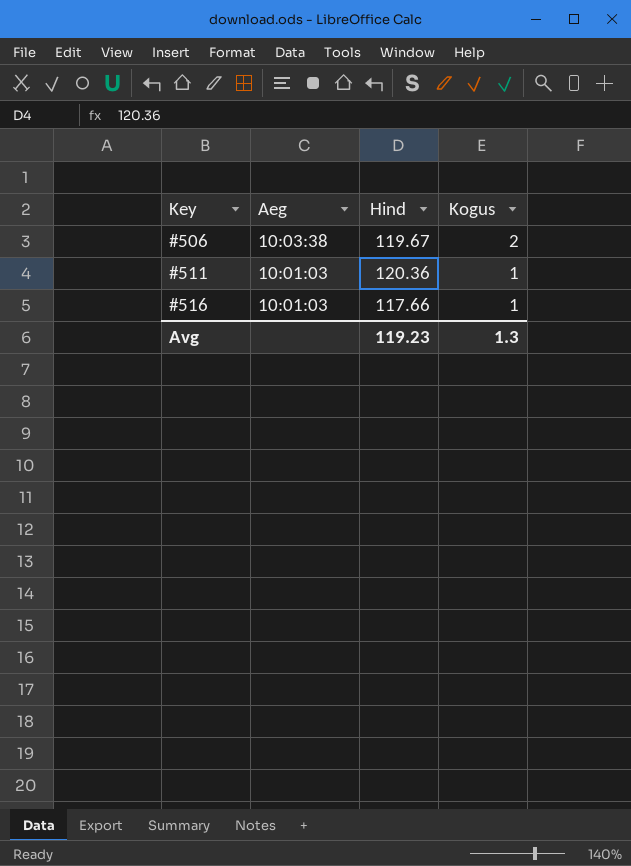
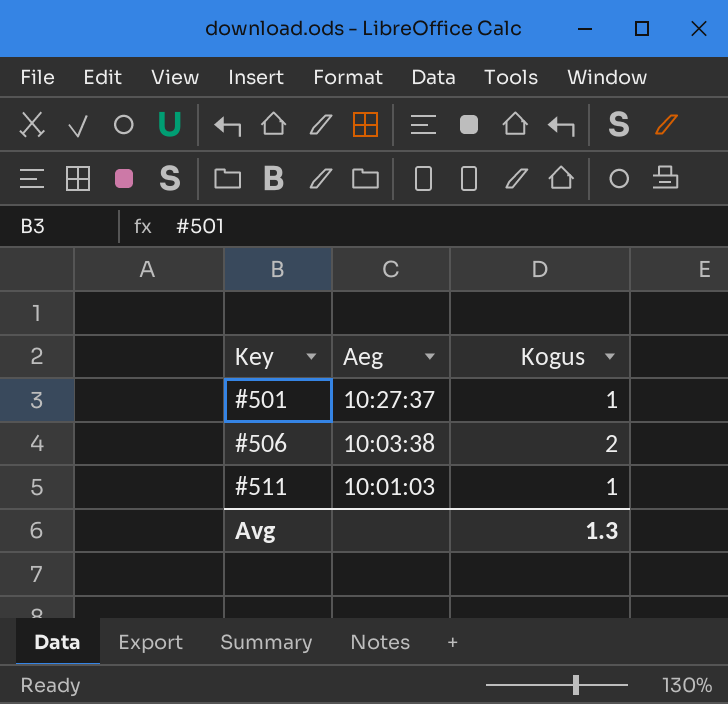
column Hind | position: 3 -> none
row #516: 10:01:03 | 117.66 | 1 -> none
row #501: none -> 10:27:37 | 1

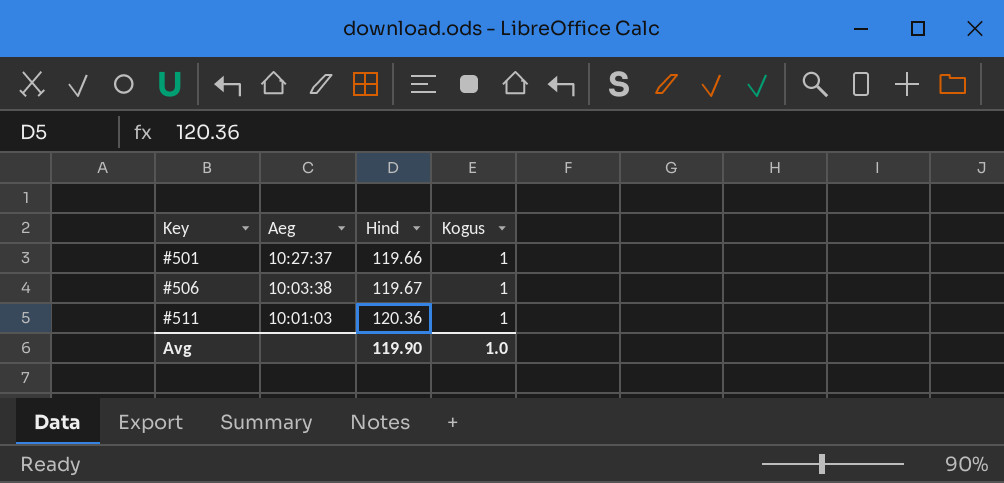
column Hind | position: none -> 3
#506 | Kogus: 2 -> 1
Avg | Kogus: 1.3 -> 1.0

